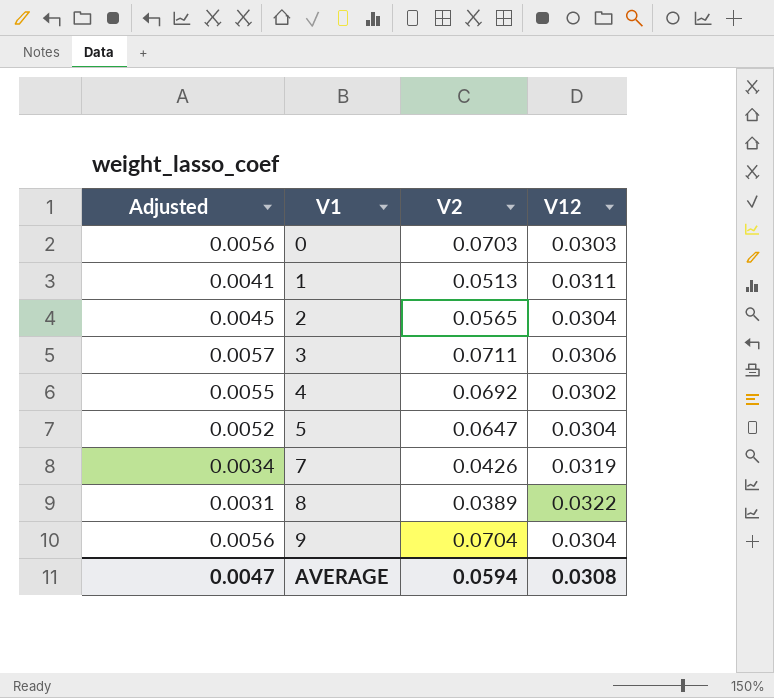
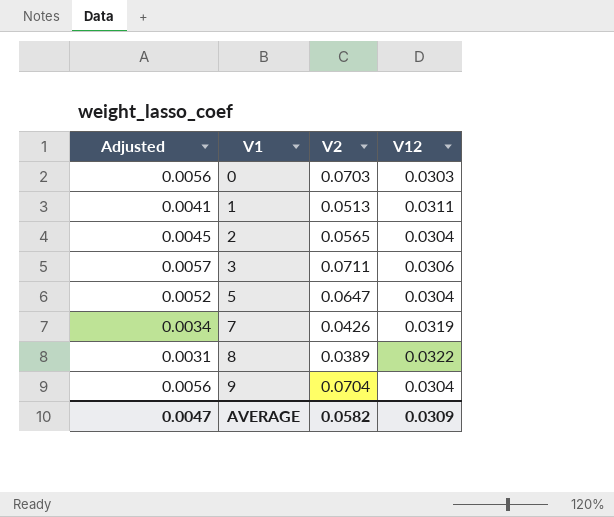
row 4: 0.0055 | 0.0692 | 0.0302 -> none
AVERAGE | V2: 0.0594 -> 0.0582
AVERAGE | V12: 0.0308 -> 0.0309

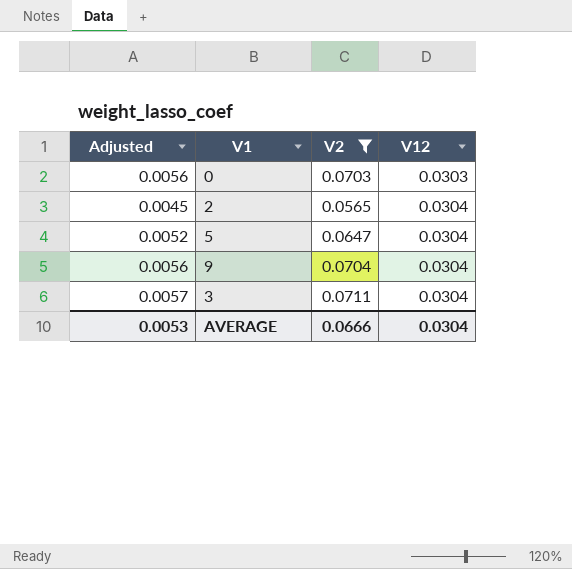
filter: none -> V2 >= 0.0565
row order: V1 ascending -> V12 ascending
3 | V12: 0.0306 -> 0.0304
AVERAGE | Adjusted: 0.0047 -> 0.0053
AVERAGE | V2: 0.0582 -> 0.0666
AVERAGE | V12: 0.0309 -> 0.0304

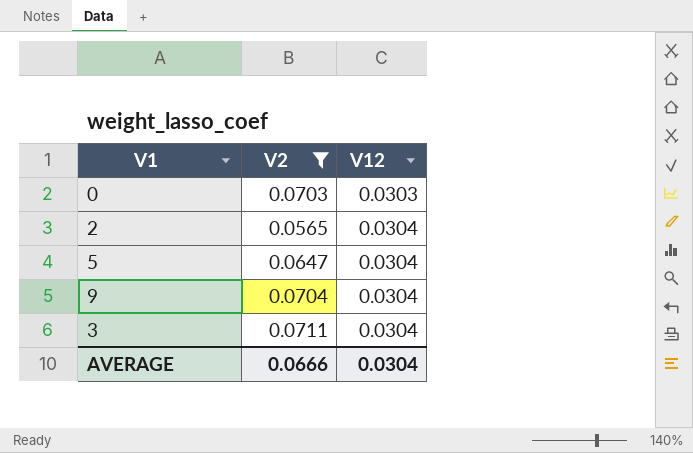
column Adjusted | formula: [V2] * 0.08 -> none

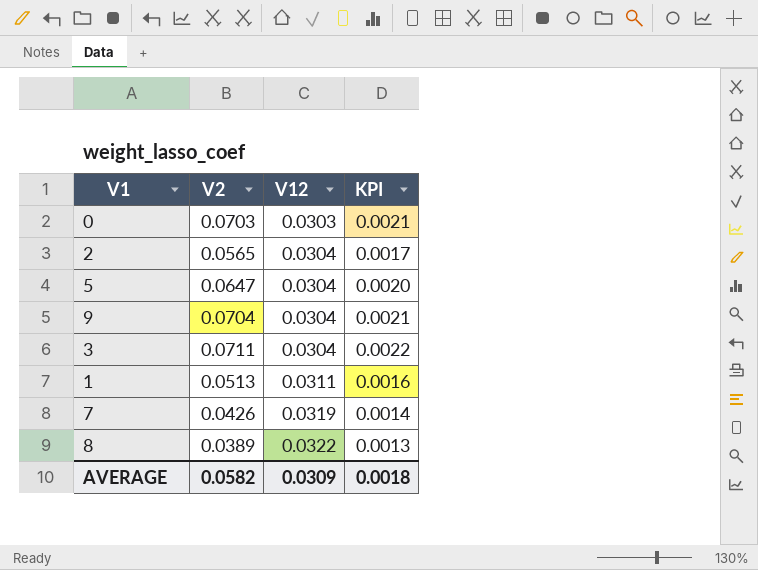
filter: V2 >= 0.0565 -> none
column KPI | formula: none -> [V2] * [V12]
AVERAGE | V2: 0.0666 -> 0.0582
AVERAGE | V12: 0.0304 -> 0.0309

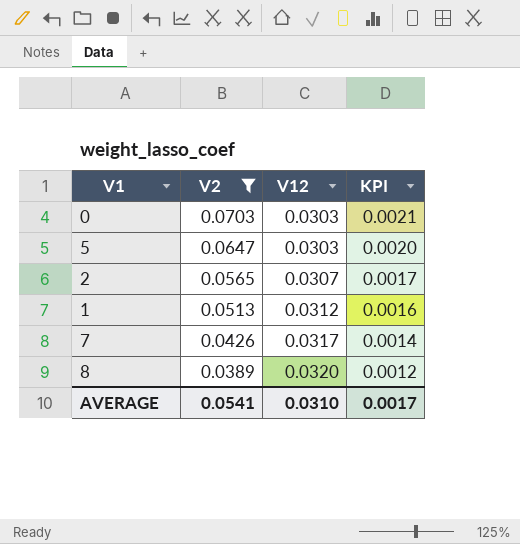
filter: none -> V2 <= 0.0703
row order: V12 ascending -> V2 descending
5 | V12: 0.0304 -> 0.0303
2 | V12: 0.0304 -> 0.0307
1 | V12: 0.0311 -> 0.0312
7 | V12: 0.0319 -> 0.0317
8 | V12: 0.0322 -> 0.0320
8 | KPI: 0.0013 -> 0.0012
AVERAGE | V2: 0.0582 -> 0.0541
AVERAGE | V12: 0.0309 -> 0.0310
AVERAGE | KPI: 0.0018 -> 0.0017

